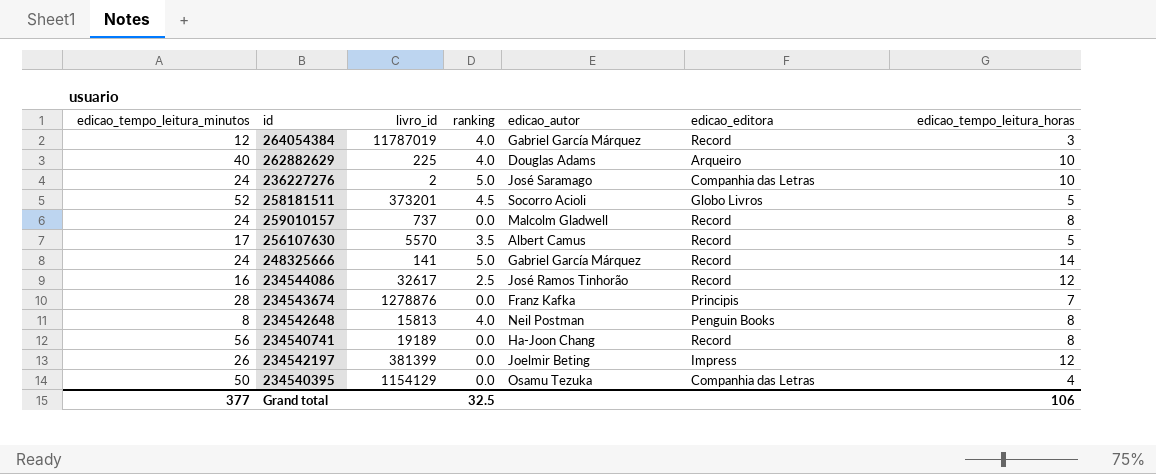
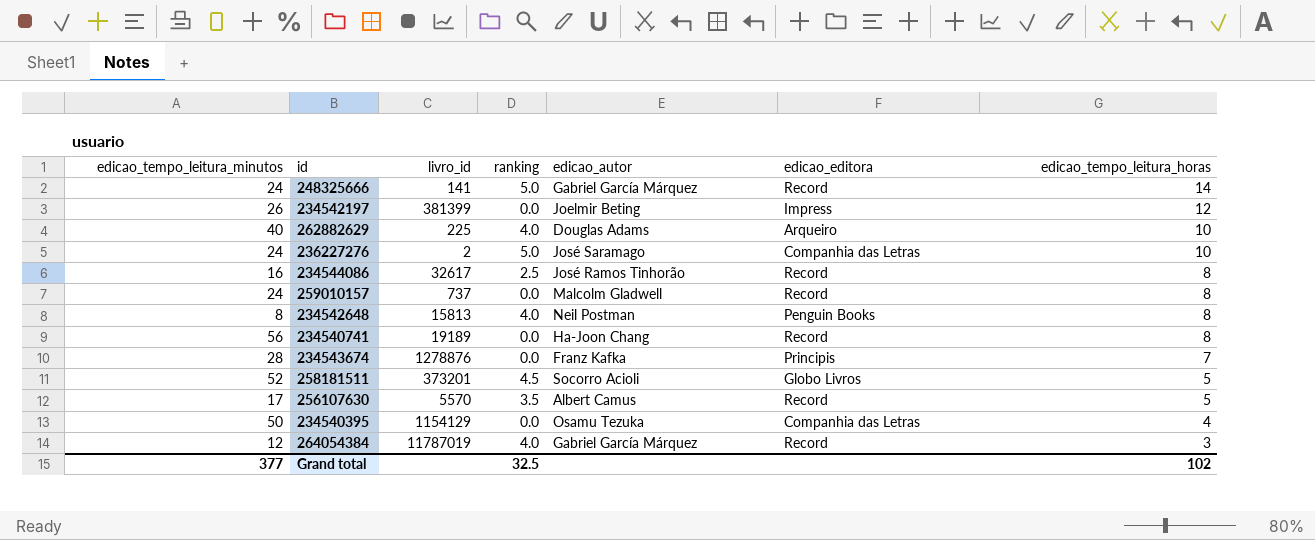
row order: none -> edicao_tempo_leitura_horas descending
234544086 | edicao_tempo_leitura_horas: 12 -> 8
Grand total | edicao_tempo_leitura_horas: 106 -> 102

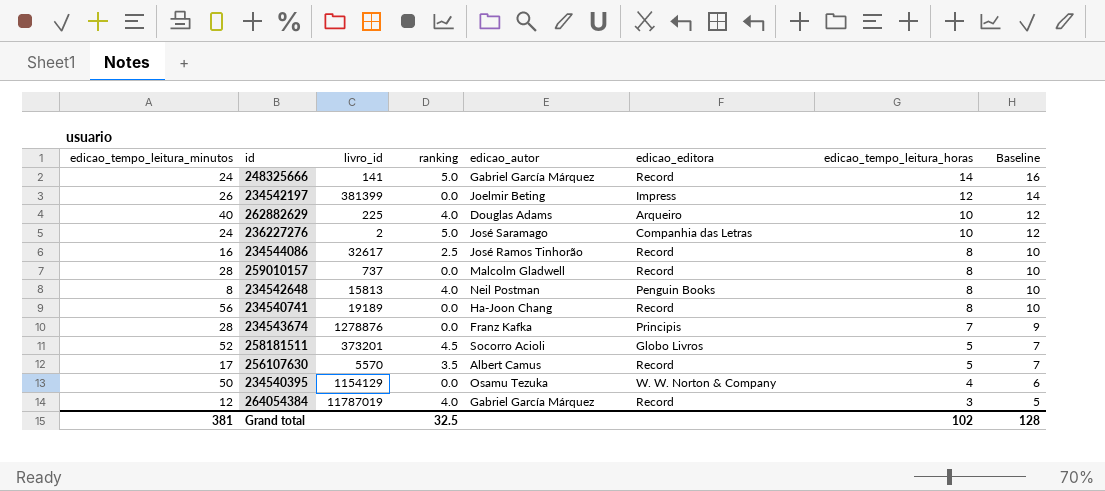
column Baseline | formula: none -> [edicao_tempo_leitura_horas] + 2
259010157 | edicao_tempo_leitura_minutos: 24 -> 28
234540395 | edicao_editora: Companhia das Letras -> W. W. Norton & Company
Grand total | edicao_tempo_leitura_minutos: 377 -> 381

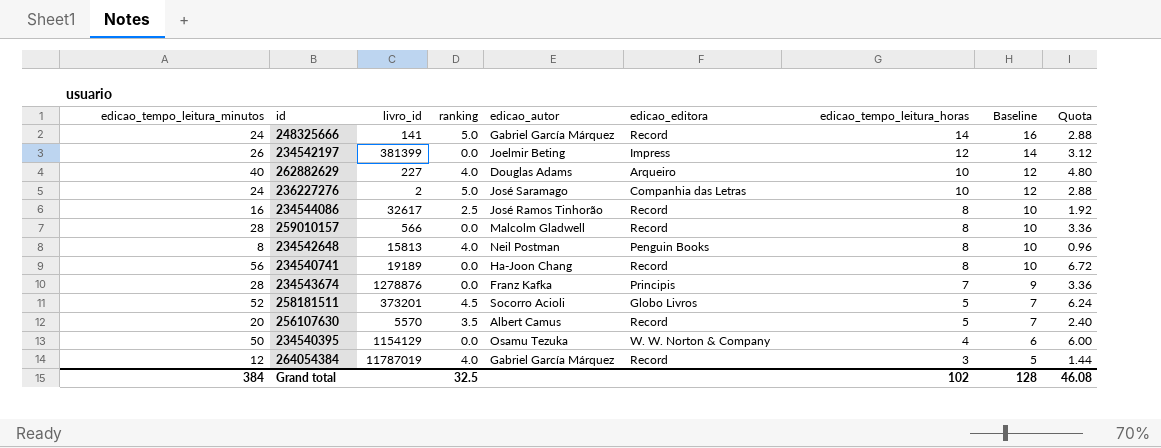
column Quota | formula: none -> [edicao_tempo_leitura_minutos] * 0.12
262882629 | livro_id: 225 -> 227
259010157 | livro_id: 737 -> 566
256107630 | edicao_tempo_leitura_minutos: 17 -> 20
Grand total | edicao_tempo_leitura_minutos: 381 -> 384

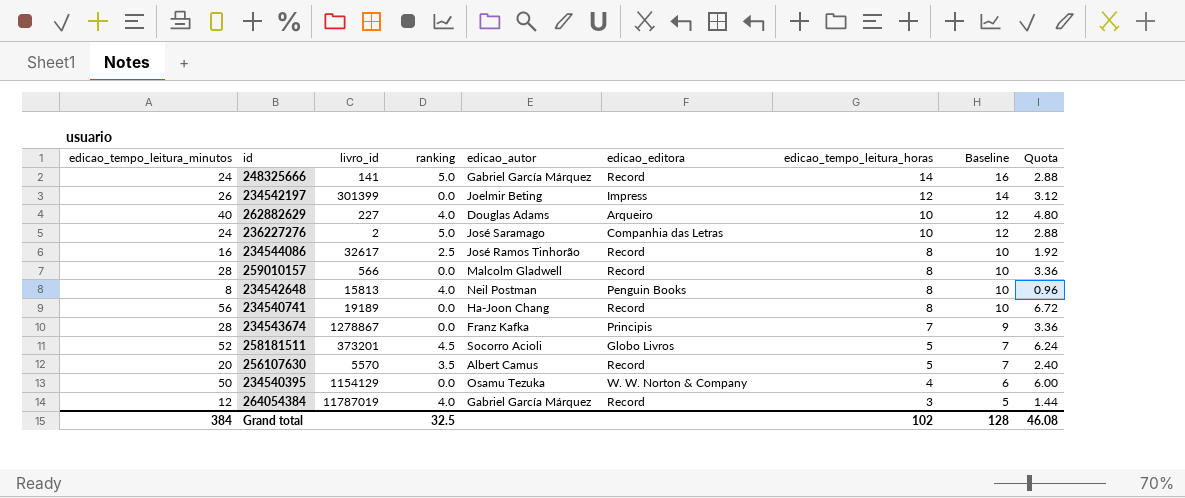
234542197 | livro_id: 381399 -> 301399
234543674 | livro_id: 1278876 -> 1278867

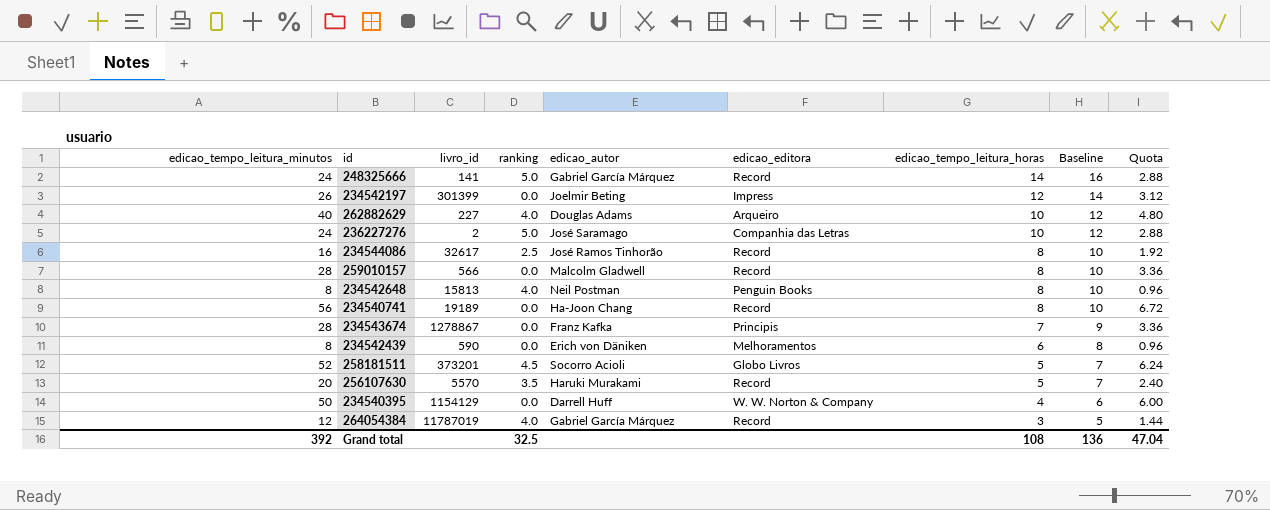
row 234542439: none -> 8 | 590 | 0.0 | Erich von Däniken | Melhoramentos | 6 | 8 | 0.96
256107630 | edicao_autor: Albert Camus -> Haruki Murakami
234540395 | edicao_autor: Osamu Tezuka -> Darrell Huff
Grand total | edicao_tempo_leitura_minutos: 384 -> 392
Grand total | edicao_tempo_leitura_horas: 102 -> 108
Grand total | Baseline: 128 -> 136
Grand total | Quota: 46.08 -> 47.04

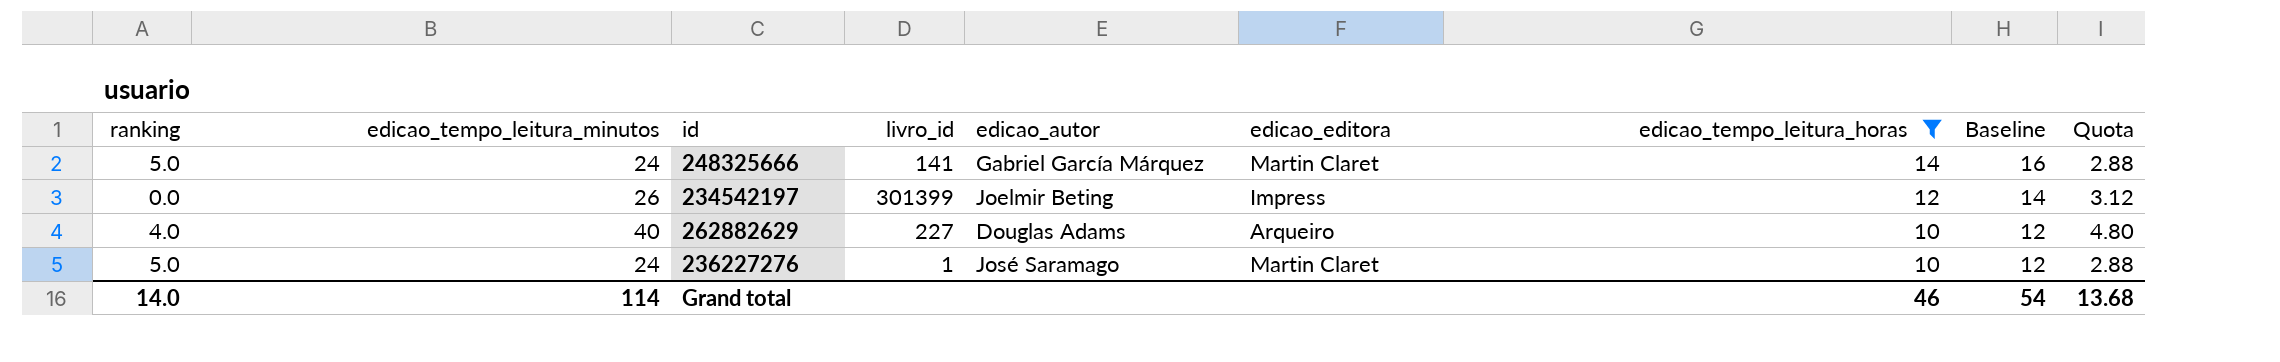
filter: none -> edicao_tempo_leitura_horas >= 10
column ranking | position: 4 -> 1
248325666 | edicao_editora: Record -> Martin Claret
236227276 | livro_id: 2 -> 1
236227276 | edicao_editora: Companhia das Letras -> Martin Claret
Grand total | ranking: 32.5 -> 14.0
Grand total | edicao_tempo_leitura_minutos: 392 -> 114
Grand total | edicao_tempo_leitura_horas: 108 -> 46
Grand total | Baseline: 136 -> 54
Grand total | Quota: 47.04 -> 13.68

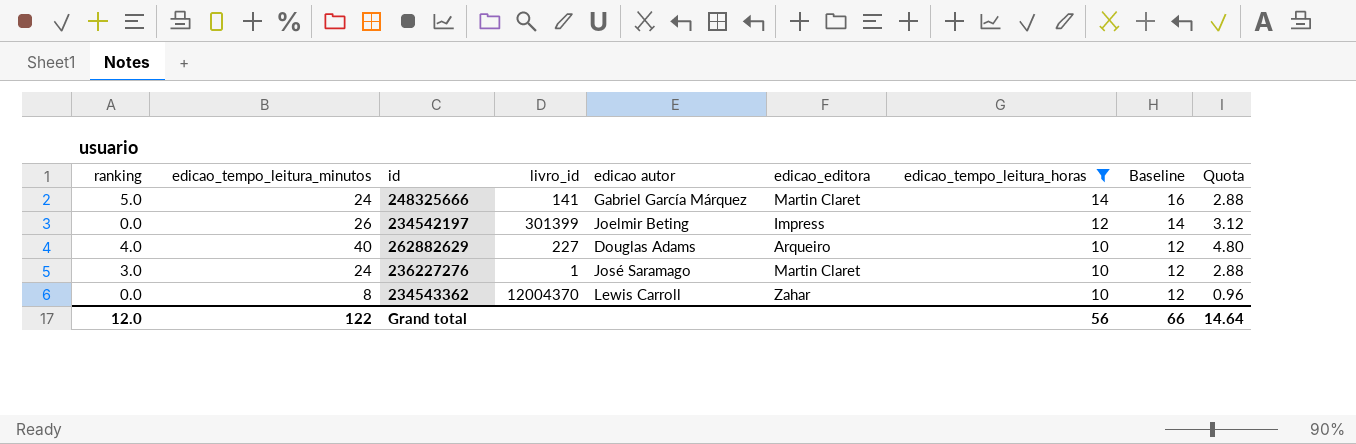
column name: edicao_autor -> edicao autor
236227276 | ranking: 5.0 -> 3.0
row 234543362: none -> 0.0 | 8 | 12004370 | Lewis Carroll | Zahar | 10 | 12 | 0.96
Grand total | ranking: 14.0 -> 12.0
Grand total | edicao_tempo_leitura_minutos: 114 -> 122
Grand total | edicao_tempo_leitura_horas: 46 -> 56
Grand total | Baseline: 54 -> 66
Grand total | Quota: 13.68 -> 14.64

